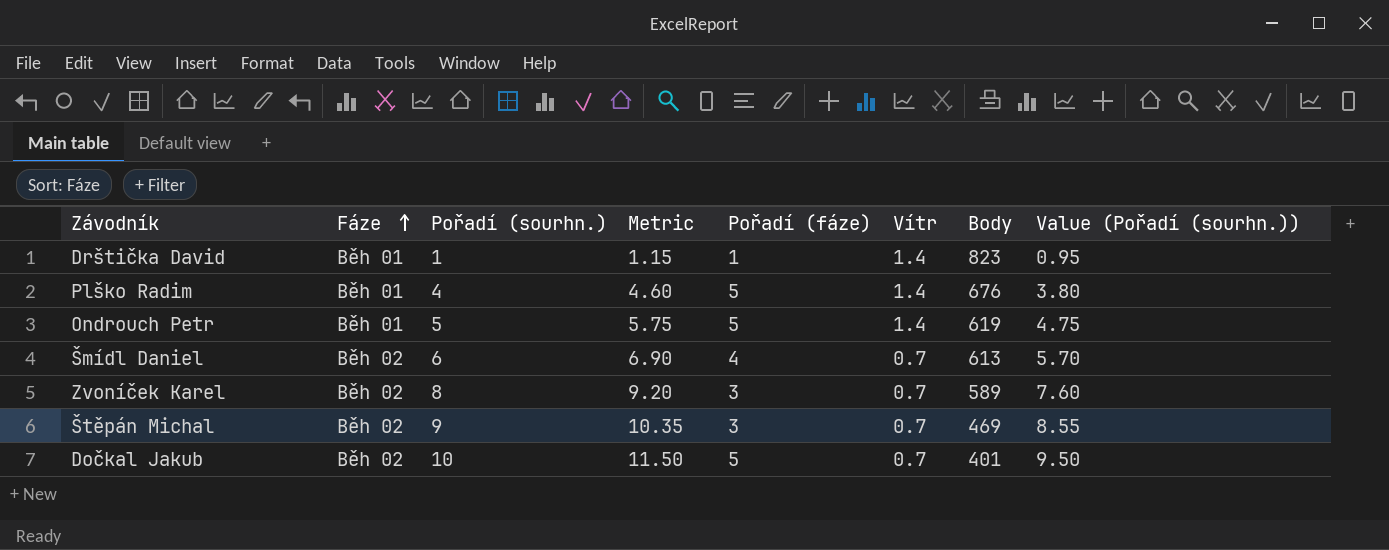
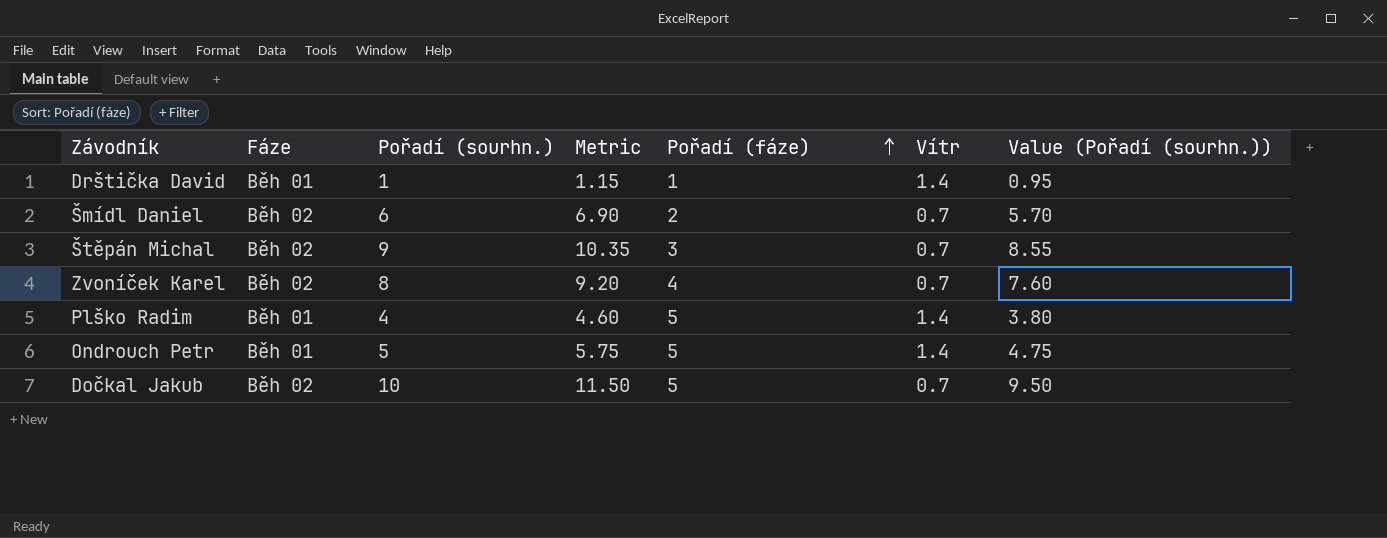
row order: Fáze ascending -> Pořadí (fáze) ascending
column Body | position: 7 -> none
Šmídl Daniel | Pořadí (fáze): 4 -> 2
Zvoníček Karel | Pořadí (fáze): 3 -> 4

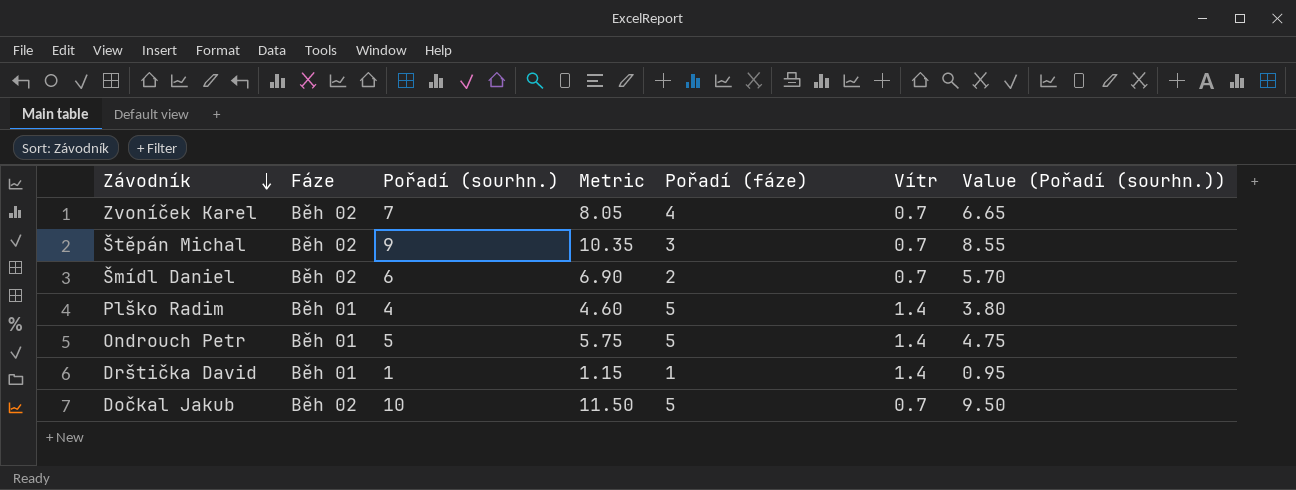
row order: Pořadí (fáze) ascending -> Závodník descending
Zvoníček Karel | Pořadí (sourhn.): 8 -> 7
Zvoníček Karel | Metric: 9.20 -> 8.05
Zvoníček Karel | Value (Pořadí (sourhn.)): 7.60 -> 6.65

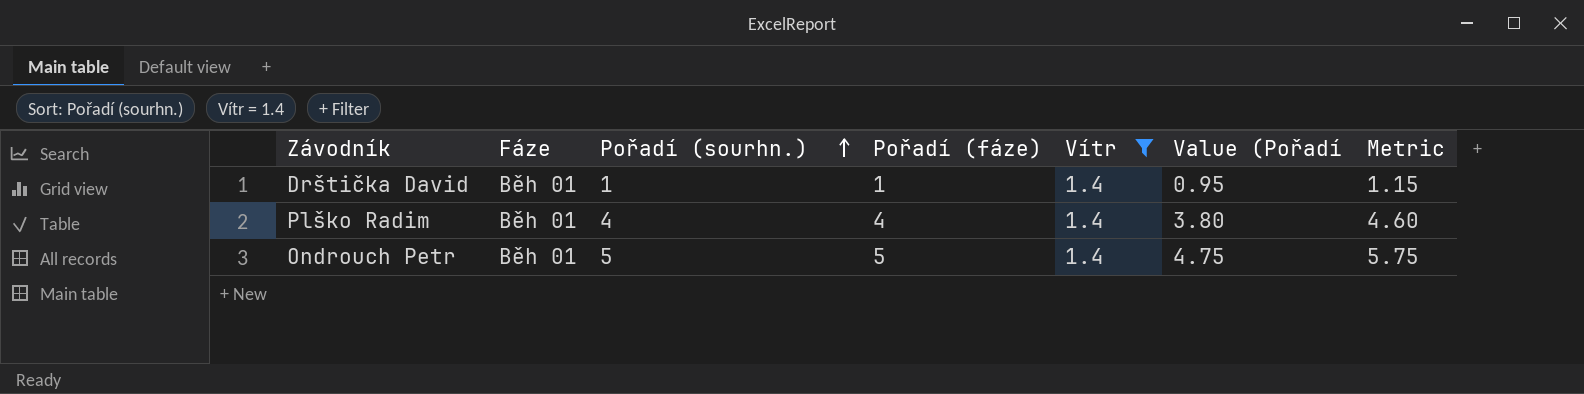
filter: none -> Vítr = 1.4
row order: Závodník descending -> Pořadí (sourhn.) ascending
column name: Value (Pořadí (sourhn.)) -> Value (Pořadí
column Metric | position: 4 -> 7
Plško Radim | Pořadí (fáze): 5 -> 4

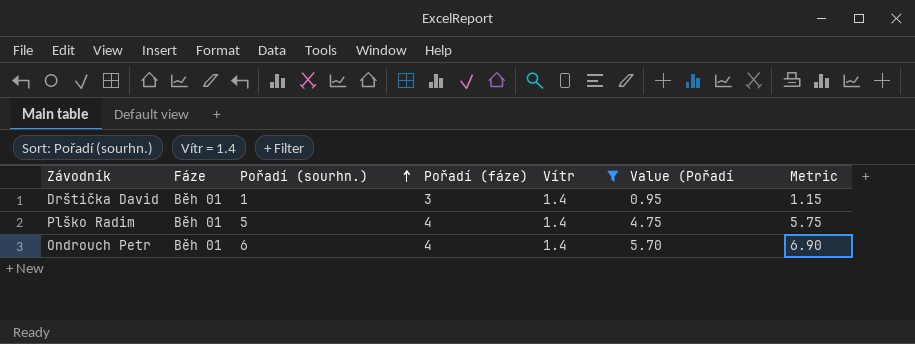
Drštička David | Pořadí (fáze): 1 -> 3
Plško Radim | Pořadí (sourhn.): 4 -> 5
Plško Radim | Value (Pořadí: 3.80 -> 4.75
Plško Radim | Metric: 4.60 -> 5.75
Ondrouch Petr | Pořadí (sourhn.): 5 -> 6
Ondrouch Petr | Pořadí (fáze): 5 -> 4
Ondrouch Petr | Value (Pořadí: 4.75 -> 5.70
Ondrouch Petr | Metric: 5.75 -> 6.90

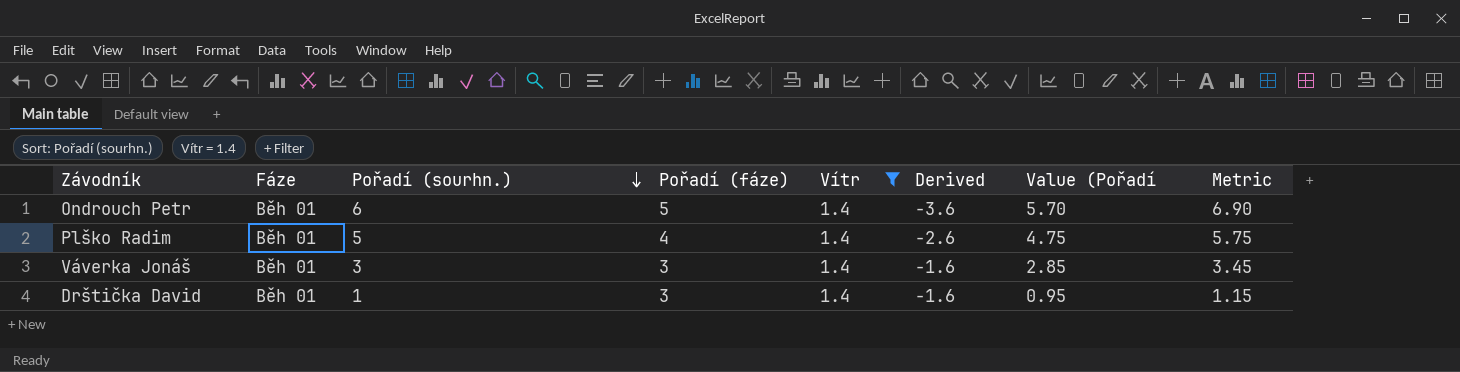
row order: Pořadí (sourhn.) ascending -> Pořadí (sourhn.) descending
column Derived | formula: none -> [Vítr] - [Pořadí (fáze)]
Ondrouch Petr | Pořadí (fáze): 4 -> 5
row Váverka Jonáš: none -> Běh 01 | 3 | 3 | 1.4 | -1.6 | 2.85 | 3.45

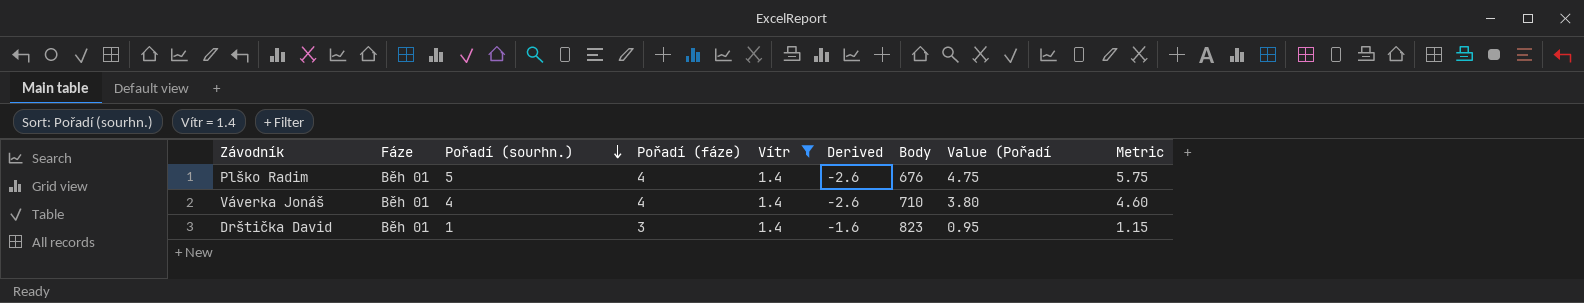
column Body | position: none -> 7
row Ondrouch Petr: Běh 01 | 6 | 5 | 1.4 | -3.6 | 5.70 | 6.90 -> none
Váverka Jonáš | Pořadí (sourhn.): 3 -> 4
Váverka Jonáš | Pořadí (fáze): 3 -> 4
Váverka Jonáš | Derived: -1.6 -> -2.6
Váverka Jonáš | Value (Pořadí: 2.85 -> 3.80
Váverka Jonáš | Metric: 3.45 -> 4.60

